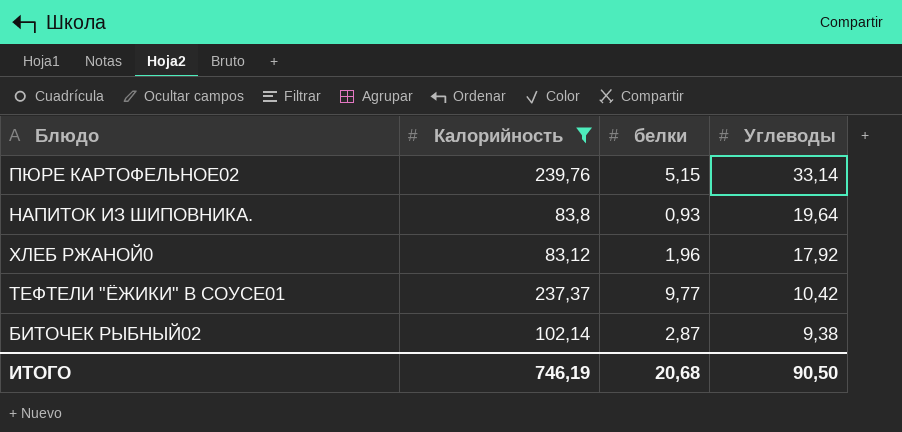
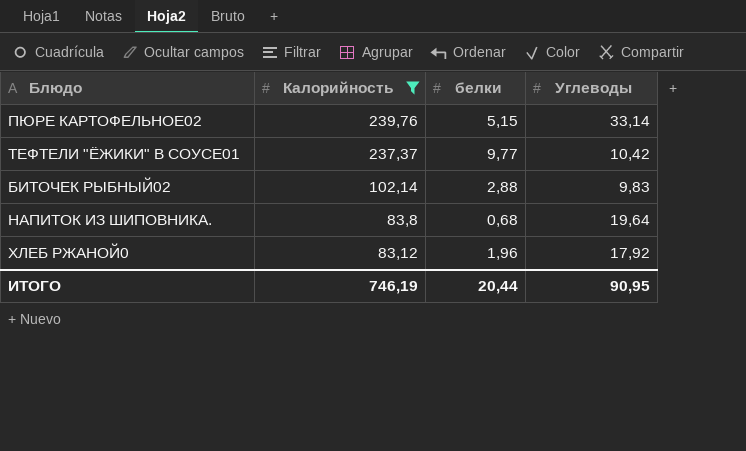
row order: Углеводы descending -> Калорийность descending
БИТОЧЕК РЫБНЫЙ02 | белки: 2,87 -> 2,88
БИТОЧЕК РЫБНЫЙ02 | Углеводы: 9,38 -> 9,83
НАПИТОК ИЗ ШИПОВНИКА. | белки: 0,93 -> 0,68
ИТОГО | белки: 20,68 -> 20,44
ИТОГО | Углеводы: 90,50 -> 90,95

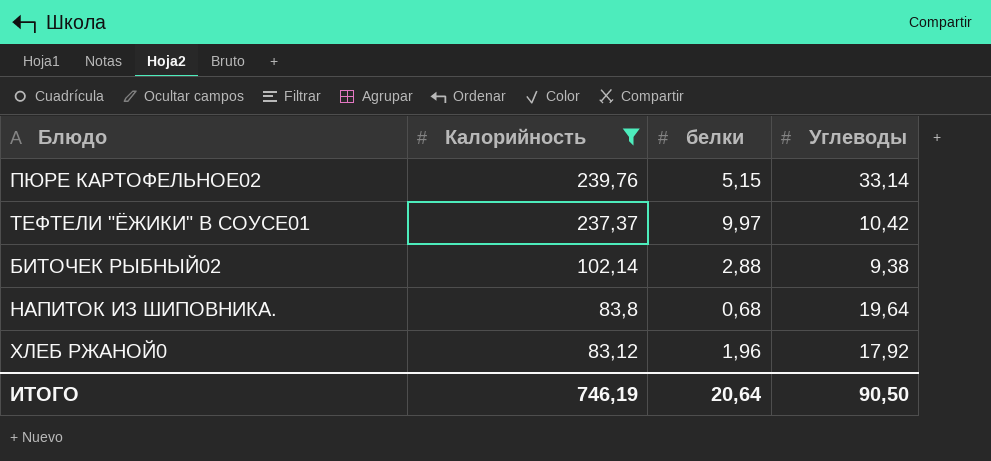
ТЕФТЕЛИ "ЁЖИКИ" В СОУСЕ01 | белки: 9,77 -> 9,97
БИТОЧЕК РЫБНЫЙ02 | Углеводы: 9,83 -> 9,38
ИТОГО | белки: 20,44 -> 20,64
ИТОГО | Углеводы: 90,95 -> 90,50

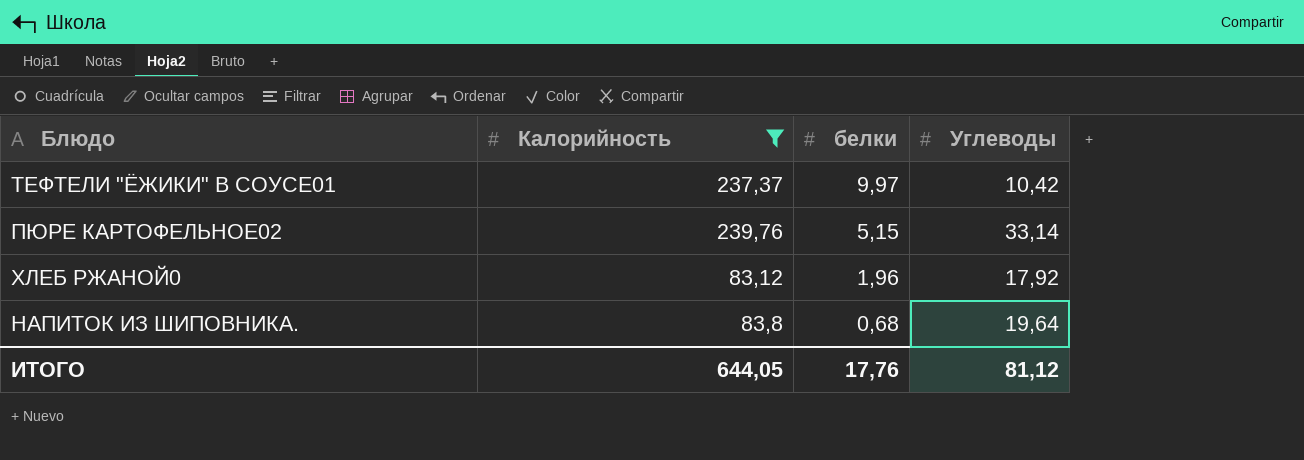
row order: Калорийность descending -> белки descending
row БИТОЧЕК РЫБНЫЙ02: 102,14 | 2,88 | 9,38 -> none
ИТОГО | Калорийность: 746,19 -> 644,05
ИТОГО | белки: 20,64 -> 17,76
ИТОГО | Углеводы: 90,50 -> 81,12

